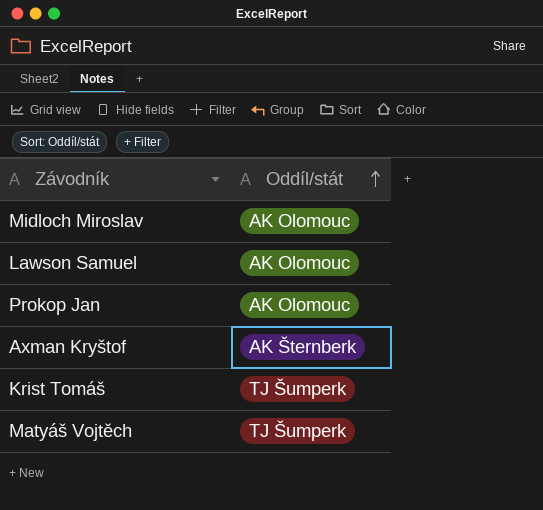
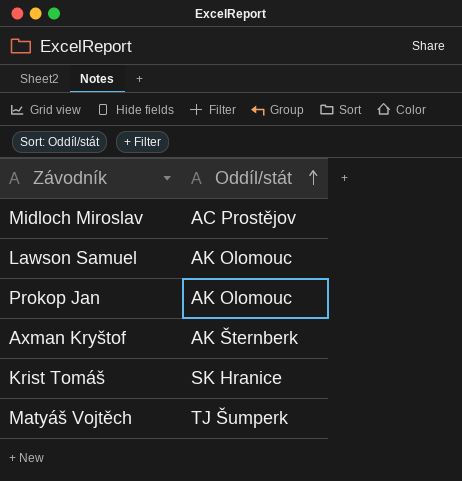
Midloch Miroslav | Oddíl/stát: AK Olomouc -> AC Prostějov
Krist Tomáš | Oddíl/stát: TJ Šumperk -> SK Hranice

